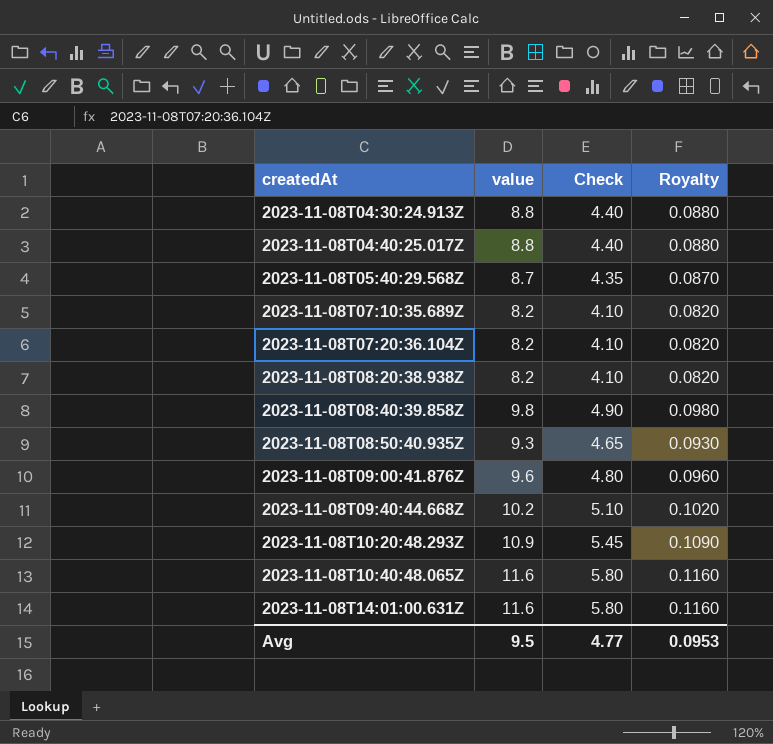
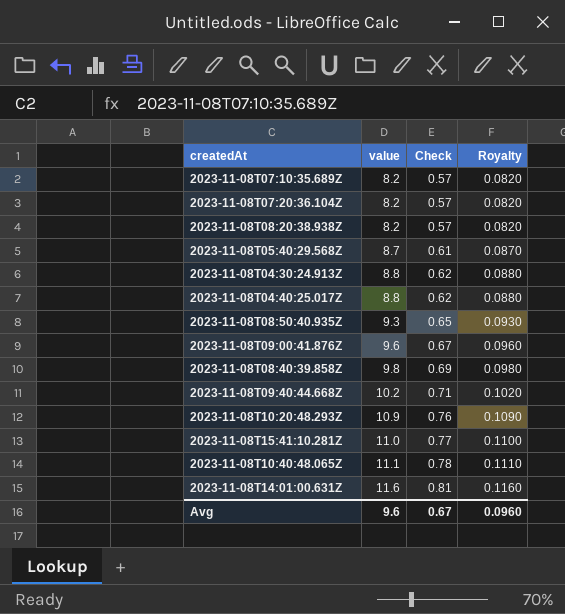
row order: createdAt ascending -> value ascending
column Check | formula: [value] * 0.5 -> [value] * 0.07
row 2023-11-08T15:41:10.281Z: none -> 11.0 | 0.77 | 0.1100
2023-11-08T10:40:48.065Z | value: 11.6 -> 11.1
2023-11-08T10:40:48.065Z | Royalty: 0.1160 -> 0.1110
Avg | value: 9.5 -> 9.6
Avg | Check: 4.77 -> 0.67
Avg | Royalty: 0.0953 -> 0.0960

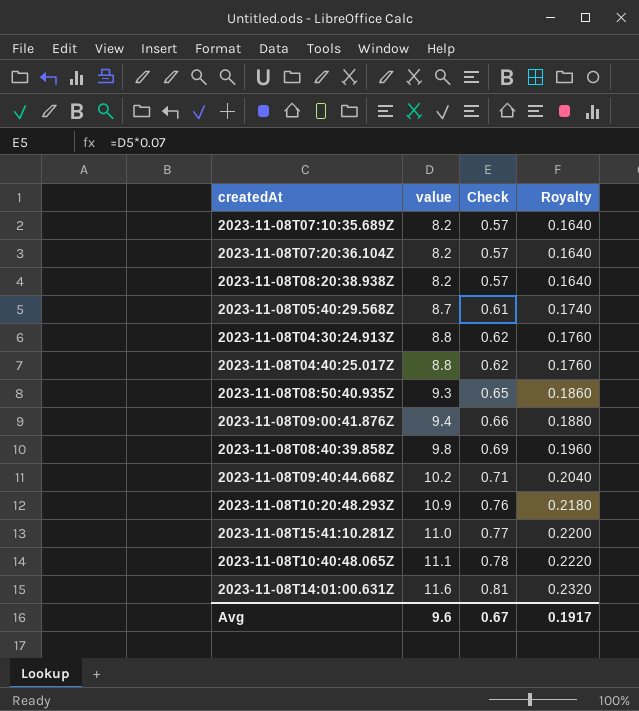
column Royalty | formula: [value] * 0.01 -> [value] * 0.02
2023-11-08T09:00:41.876Z | value: 9.6 -> 9.4
2023-11-08T09:00:41.876Z | Check: 0.67 -> 0.66
Avg | Royalty: 0.0960 -> 0.1917

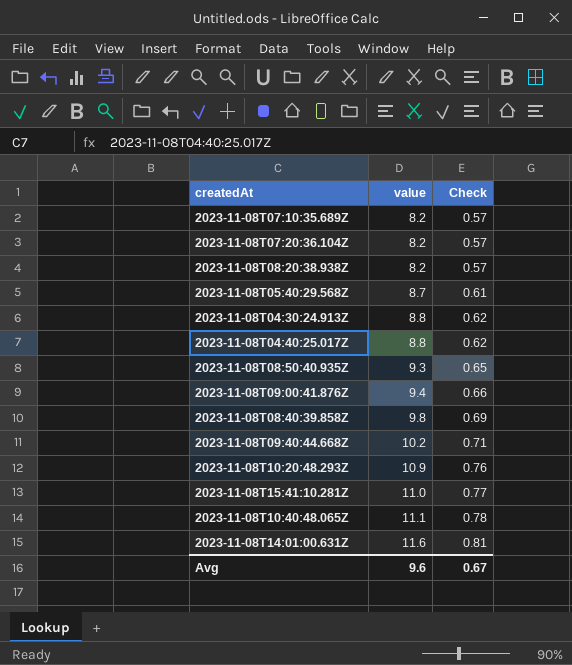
column Royalty | formula: [value] * 0.02 -> none

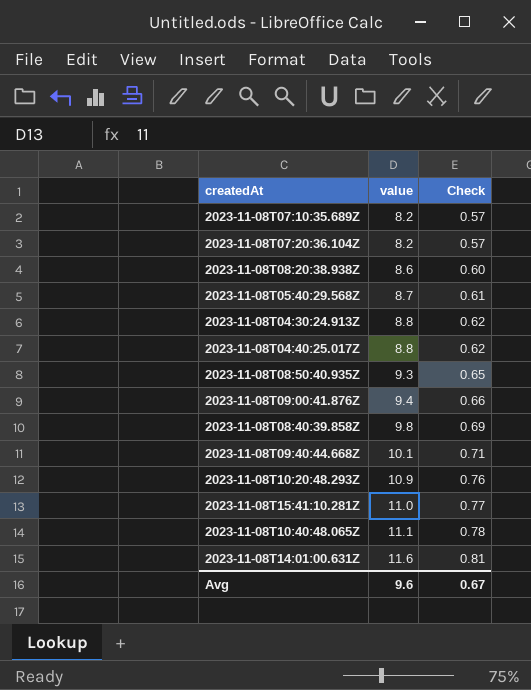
2023-11-08T08:20:38.938Z | value: 8.2 -> 8.6
2023-11-08T08:20:38.938Z | Check: 0.57 -> 0.60
2023-11-08T09:40:44.668Z | value: 10.2 -> 10.1

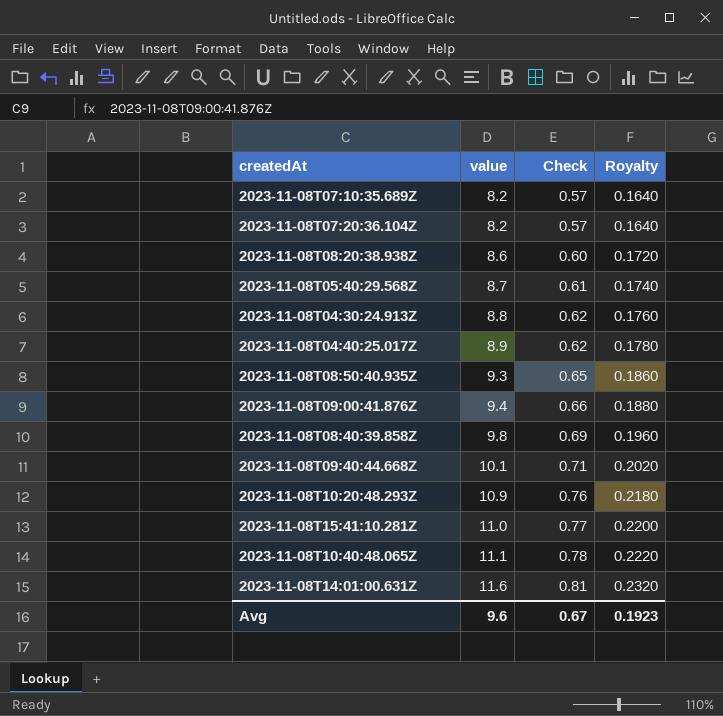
column Royalty | formula: none -> [value] * 0.02
2023-11-08T04:40:25.017Z | value: 8.8 -> 8.9

